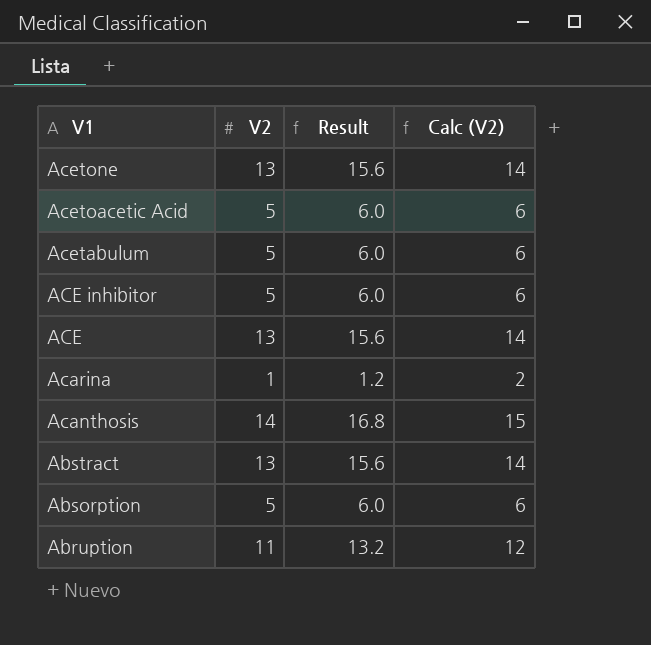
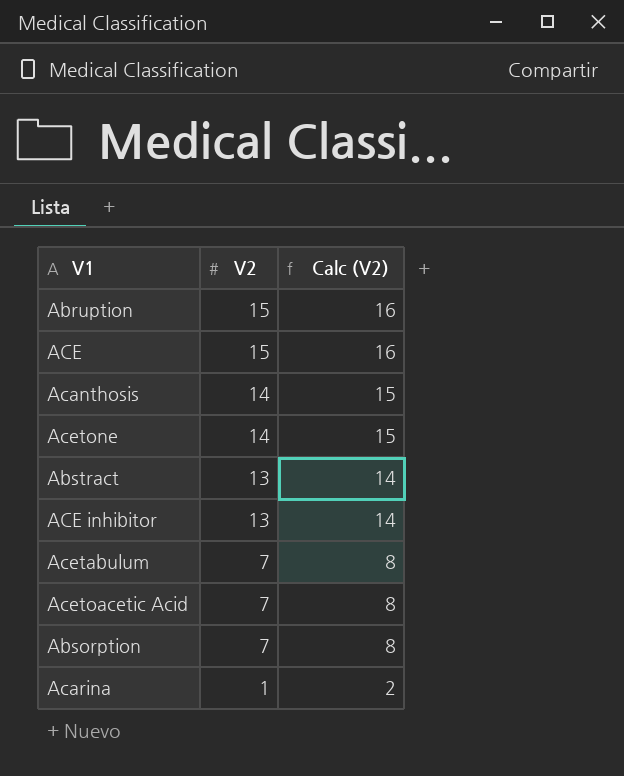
row order: V1 descending -> V2 descending
column Result | formula: [V2] * 1.2 -> none
Abruption | V2: 11 -> 15
Abruption | Calc (V2): 12 -> 16
ACE | V2: 13 -> 15
ACE | Calc (V2): 14 -> 16
Acetone | V2: 13 -> 14
Acetone | Calc (V2): 14 -> 15
ACE inhibitor | V2: 5 -> 13
ACE inhibitor | Calc (V2): 6 -> 14
Acetabulum | V2: 5 -> 7
Acetabulum | Calc (V2): 6 -> 8
Acetoacetic Acid | V2: 5 -> 7
Acetoacetic Acid | Calc (V2): 6 -> 8
Absorption | V2: 5 -> 7
Absorption | Calc (V2): 6 -> 8

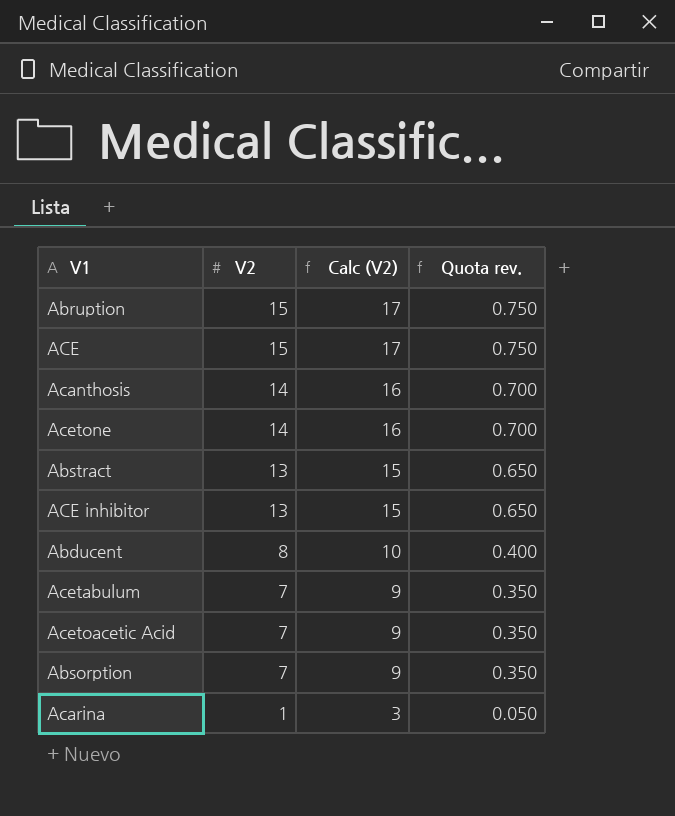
column Calc (V2) | formula: [V2] + 1 -> [V2] + 2
column Quota rev. | formula: none -> [V2] * 0.05
row Abducent: none -> 8 | 10 | 0.400

